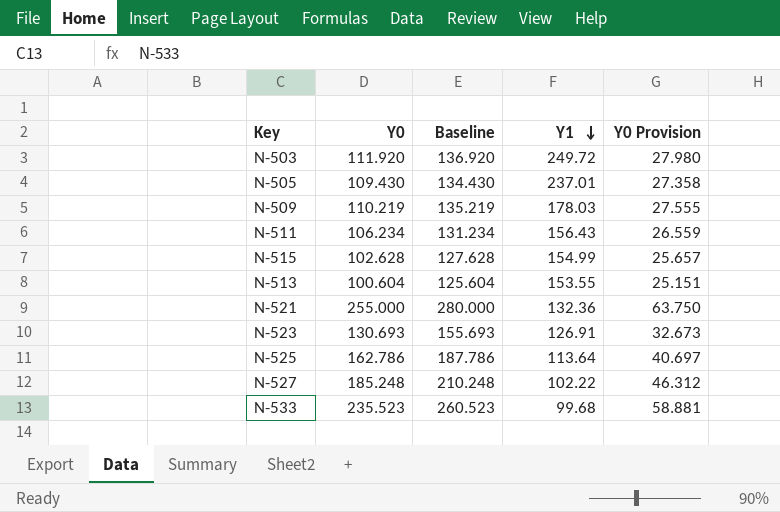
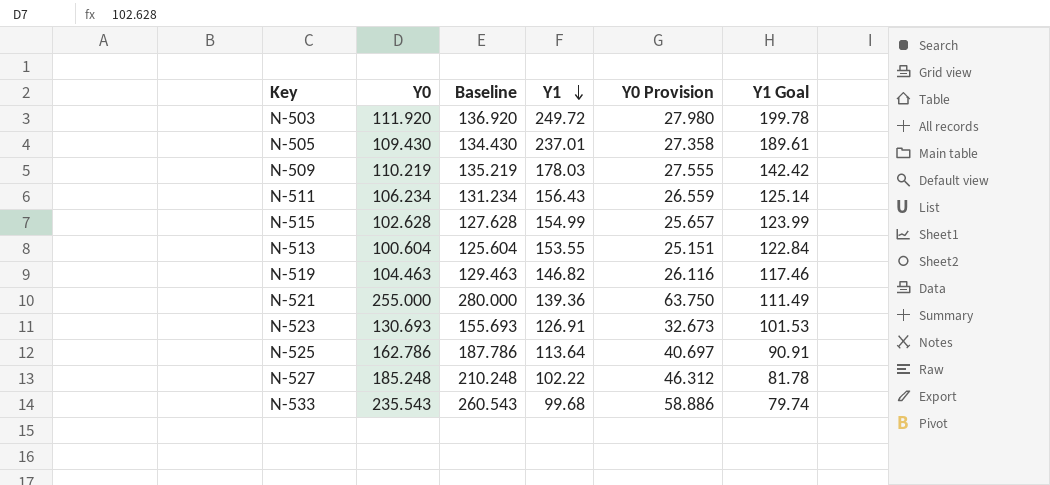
column Y1 Goal | formula: none -> [Y1] * 0.8
row N-519: none -> 104.463 | 129.463 | 146.82 | 26.116 | 117.46
N-521 | Y1: 132.36 -> 139.36
N-533 | Y0: 235.523 -> 235.543
N-533 | Baseline: 260.523 -> 260.543
N-533 | Y0 Provision: 58.881 -> 58.886

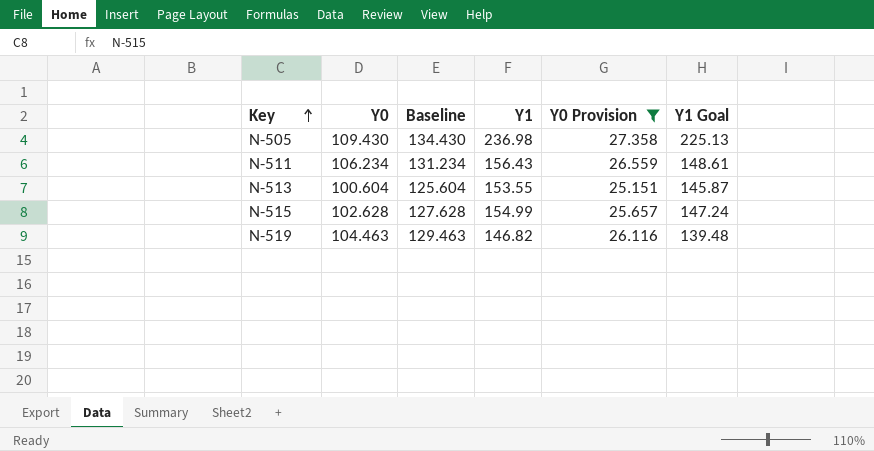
filter: none -> Y0 Provision <= 27.358
row order: Y1 descending -> Key ascending
column Y1 Goal | formula: [Y1] * 0.8 -> [Y1] * 0.95
N-505 | Y1: 237.01 -> 236.98

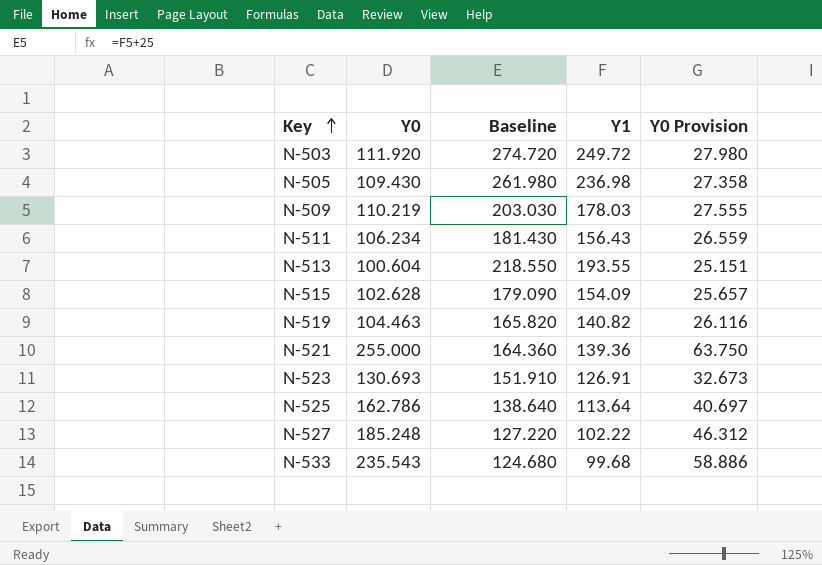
filter: Y0 Provision <= 27.358 -> none
column Y1 Goal | formula: [Y1] * 0.95 -> none
column Baseline | formula: [Y0] + 25 -> [Y1] + 25
N-513 | Y1: 153.55 -> 193.55
N-515 | Y1: 154.99 -> 154.09
N-519 | Y1: 146.82 -> 140.82

